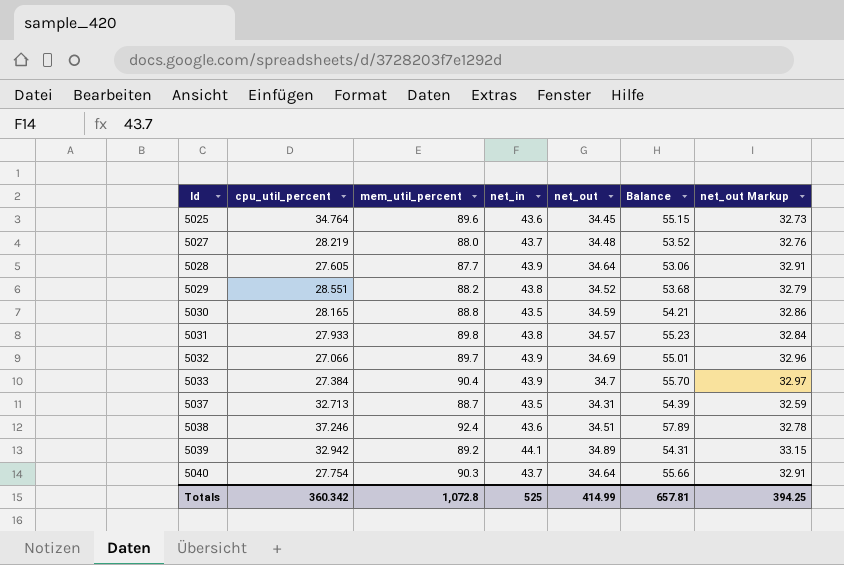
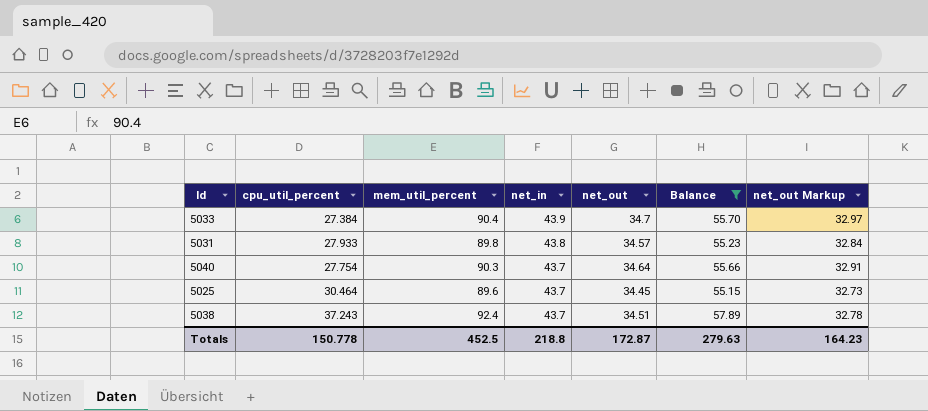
filter: none -> Balance >= 55.15
row order: Id ascending -> net_in descending
5025 | cpu_util_percent: 34.764 -> 30.464
5025 | net_in: 43.6 -> 43.7
5038 | cpu_util_percent: 37.246 -> 37.243
5038 | net_in: 43.6 -> 43.7
Totals | cpu_util_percent: 360.342 -> 150.778
Totals | mem_util_percent: 1,072.8 -> 452.5
Totals | net_in: 525 -> 218.8
Totals | net_out: 414.99 -> 172.87
Totals | Balance: 657.81 -> 279.63
Totals | net_out Markup: 394.25 -> 164.23

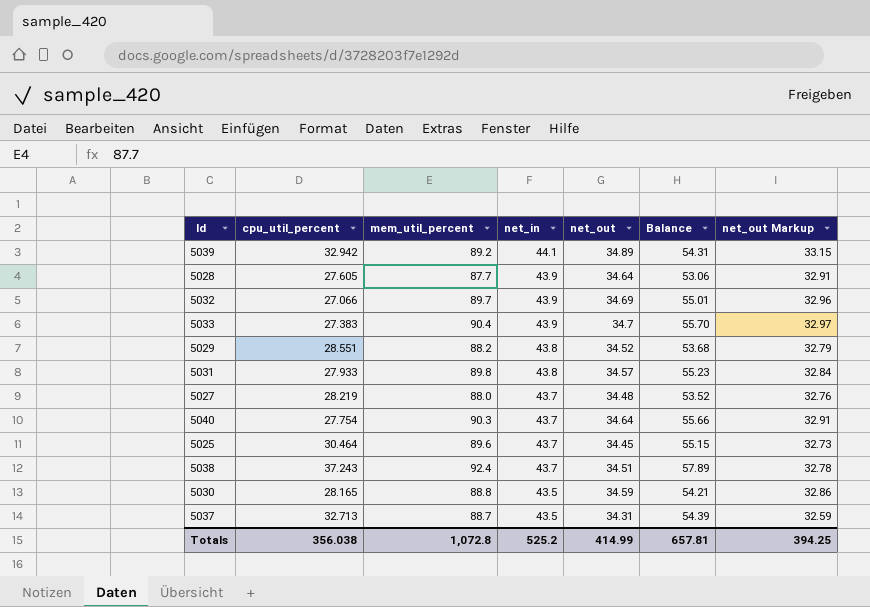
filter: Balance >= 55.15 -> none
5033 | cpu_util_percent: 27.384 -> 27.383
Totals | cpu_util_percent: 150.778 -> 356.038
Totals | mem_util_percent: 452.5 -> 1,072.8
Totals | net_in: 218.8 -> 525.2
Totals | net_out: 172.87 -> 414.99
Totals | Balance: 279.63 -> 657.81
Totals | net_out Markup: 164.23 -> 394.25

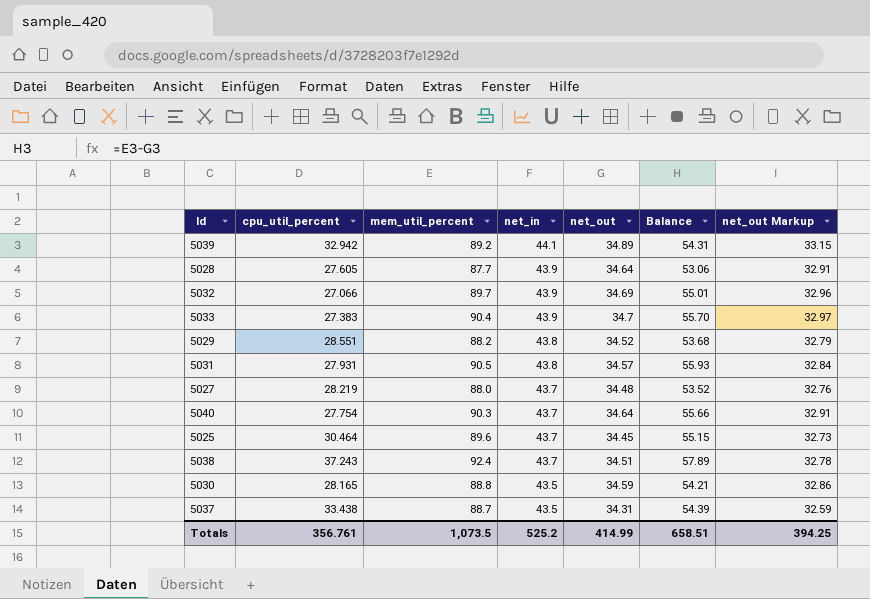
5031 | cpu_util_percent: 27.933 -> 27.931
5031 | mem_util_percent: 89.8 -> 90.5
5031 | Balance: 55.23 -> 55.93
5037 | cpu_util_percent: 32.713 -> 33.438
Totals | cpu_util_percent: 356.038 -> 356.761
Totals | mem_util_percent: 1,072.8 -> 1,073.5
Totals | Balance: 657.81 -> 658.51

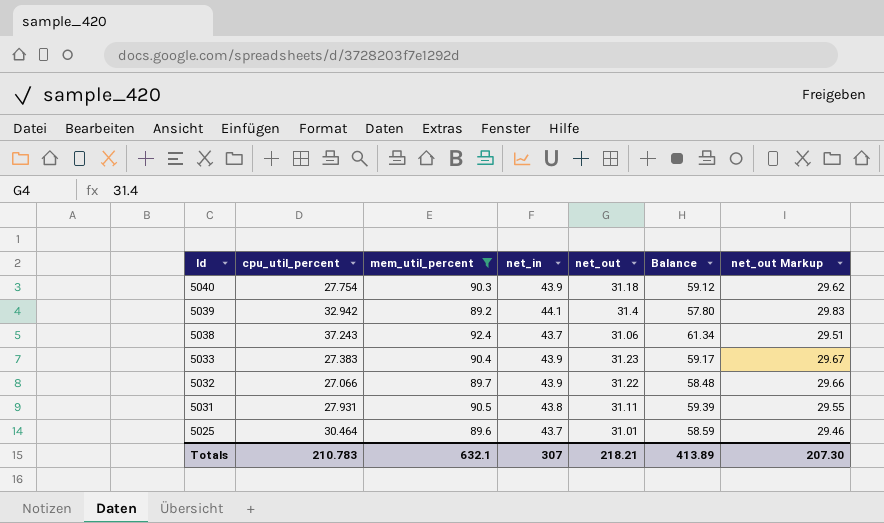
filter: none -> mem_util_percent >= 89.2
row order: net_in descending -> Id descending
5040 | net_in: 43.7 -> 43.9
5040 | net_out: 34.64 -> 31.18
5040 | Balance: 55.66 -> 59.12
5040 | net_out Markup: 32.91 -> 29.62
5039 | net_out: 34.89 -> 31.4
5039 | Balance: 54.31 -> 57.80
5039 | net_out Markup: 33.15 -> 29.83
5038 | net_out: 34.51 -> 31.06
5038 | Balance: 57.89 -> 61.34
5038 | net_out Markup: 32.78 -> 29.51
5033 | net_out: 34.7 -> 31.23
5033 | Balance: 55.70 -> 59.17
5033 | net_out Markup: 32.97 -> 29.67
5032 | net_out: 34.69 -> 31.22
5032 | Balance: 55.01 -> 58.48
5032 | net_out Markup: 32.96 -> 29.66
5031 | net_out: 34.57 -> 31.11
5031 | Balance: 55.93 -> 59.39
5031 | net_out Markup: 32.84 -> 29.55
5025 | net_out: 34.45 -> 31.01
5025 | Balance: 55.15 -> 58.59
5025 | net_out Markup: 32.73 -> 29.46
Totals | cpu_util_percent: 356.761 -> 210.783
Totals | mem_util_percent: 1,073.5 -> 632.1
Totals | net_in: 525.2 -> 307
Totals | net_out: 414.99 -> 218.21
Totals | Balance: 658.51 -> 413.89
Totals | net_out Markup: 394.25 -> 207.30

